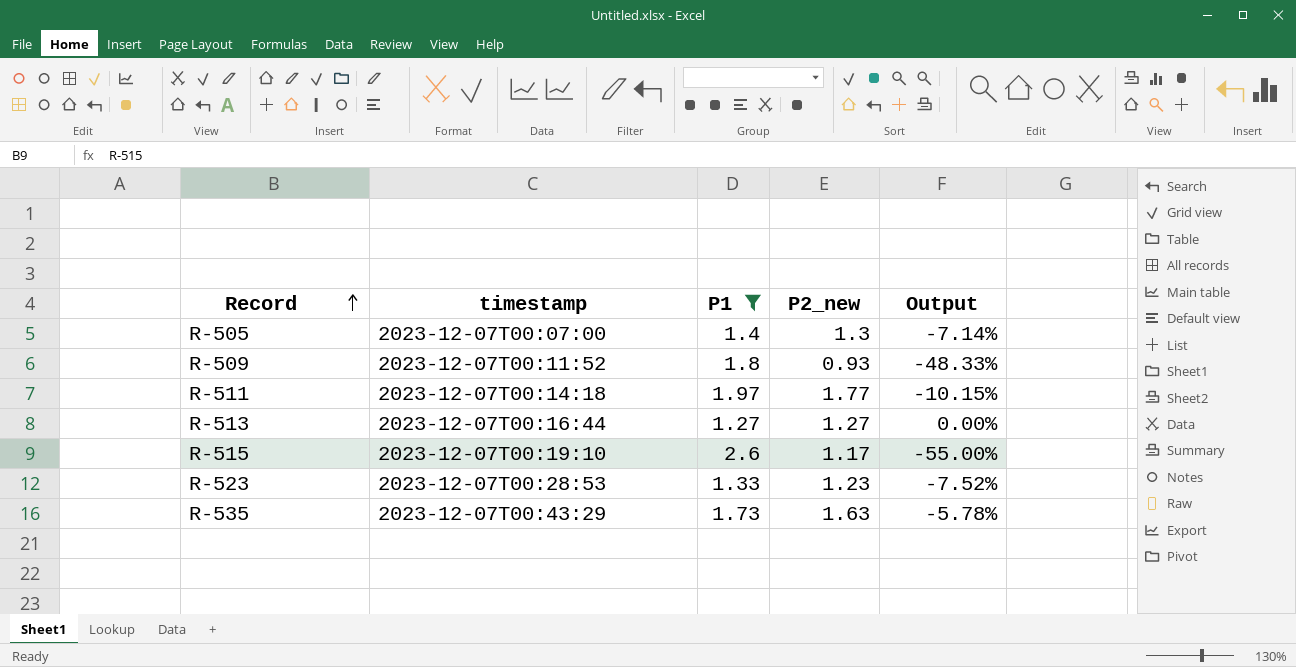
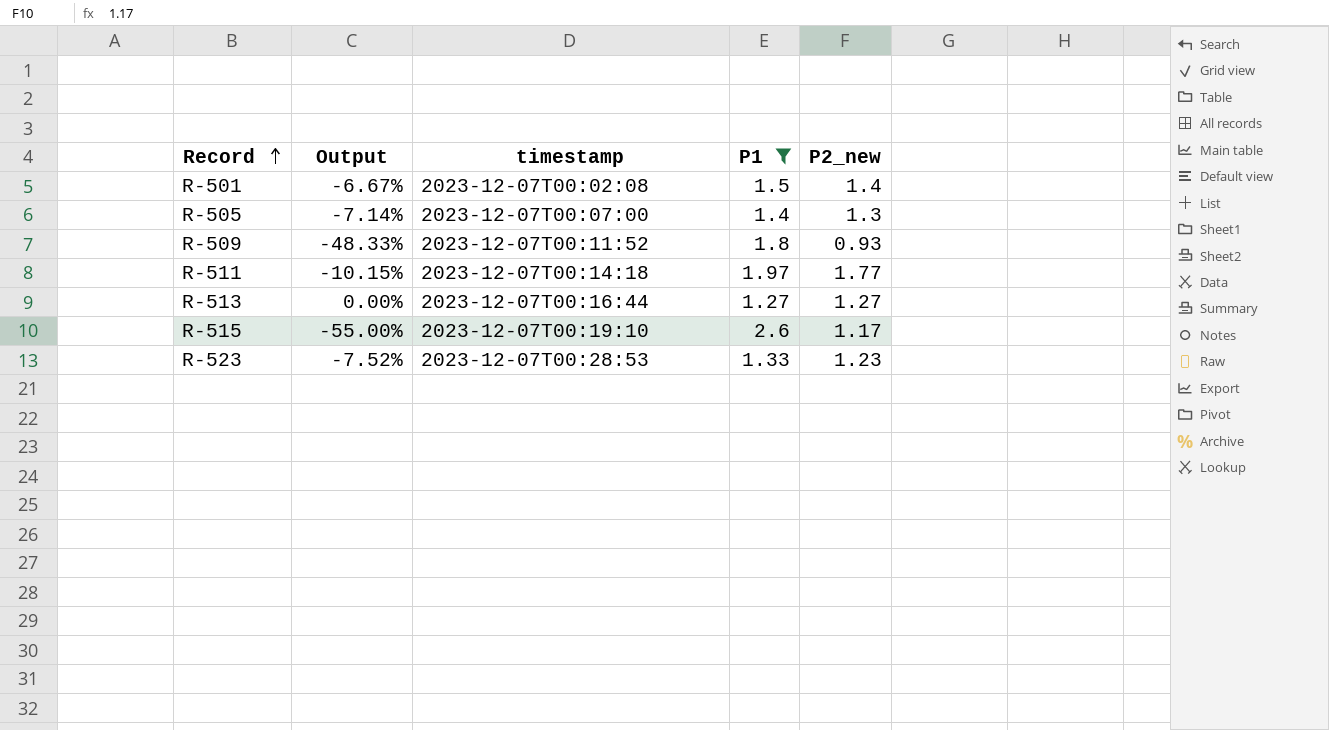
column Output | position: 5 -> 2
row R-535: 2023-12-07T00:43:29 | 1.73 | 1.63 | -5.78% -> none
row R-501: none -> -6.67% | 2023-12-07T00:02:08 | 1.5 | 1.4

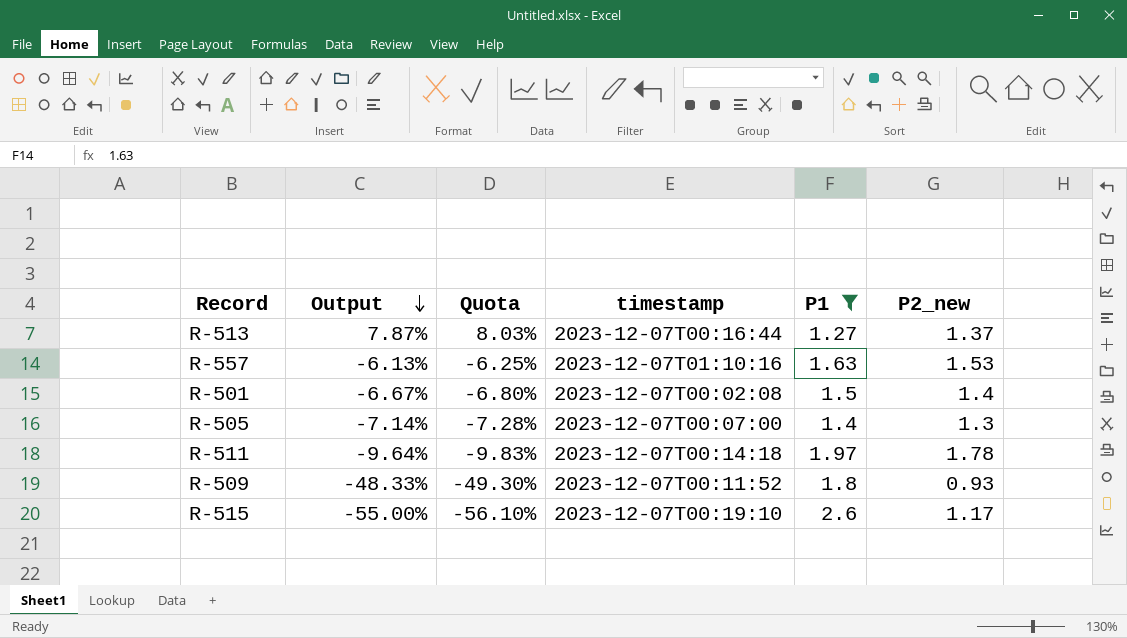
row order: Record ascending -> Output descending
column Quota | formula: none -> [Output] * 1.02
row R-523: -7.52% | 2023-12-07T00:28:53 | 1.33 | 1.23 -> none
R-513 | Output: 0.00% -> 7.87%
R-513 | P2_new: 1.27 -> 1.37
row R-557: none -> -6.13% | -6.25% | 2023-12-07T01:10:16 | 1.63 | 1.53
R-511 | Output: -10.15% -> -9.64%
R-511 | P2_new: 1.77 -> 1.78

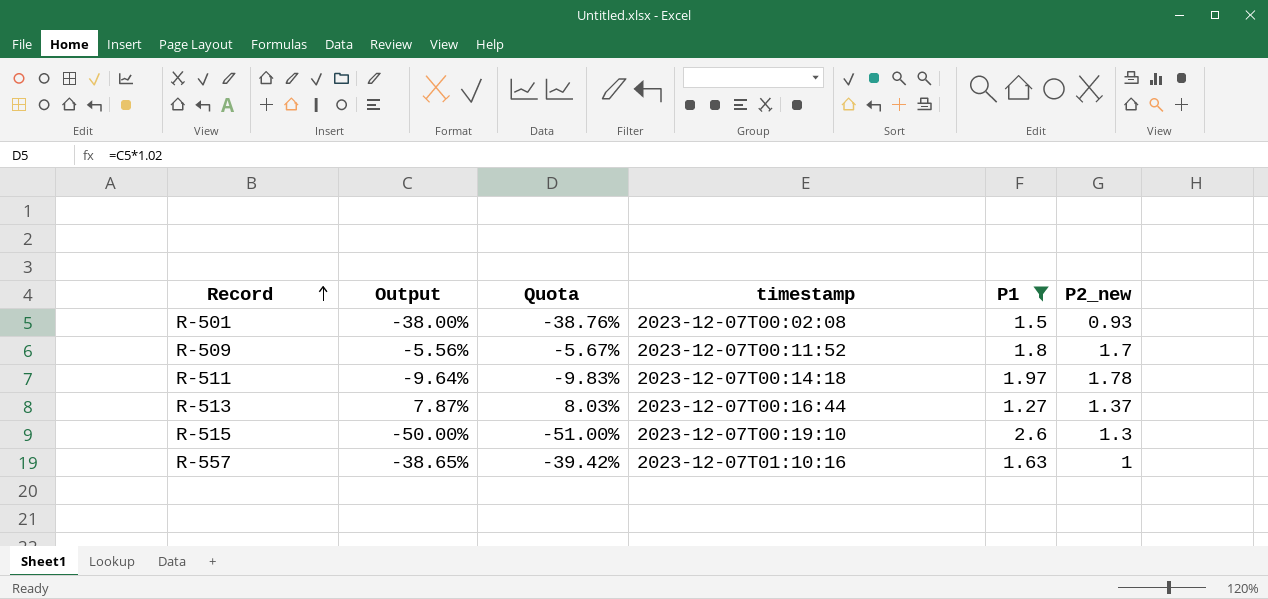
row order: Output descending -> Record ascending
row R-505: -7.14% | -7.28% | 2023-12-07T00:07:00 | 1.4 | 1.3 -> none
R-501 | Output: -6.67% -> -38.00%
R-501 | Quota: -6.80% -> -38.76%
R-501 | P2_new: 1.4 -> 0.93
R-509 | Output: -48.33% -> -5.56%
R-509 | Quota: -49.30% -> -5.67%
R-509 | P2_new: 0.93 -> 1.7
R-515 | Output: -55.00% -> -50.00%
R-515 | Quota: -56.10% -> -51.00%
R-515 | P2_new: 1.17 -> 1.3
R-557 | Output: -6.13% -> -38.65%
R-557 | Quota: -6.25% -> -39.42%
R-557 | P2_new: 1.53 -> 1

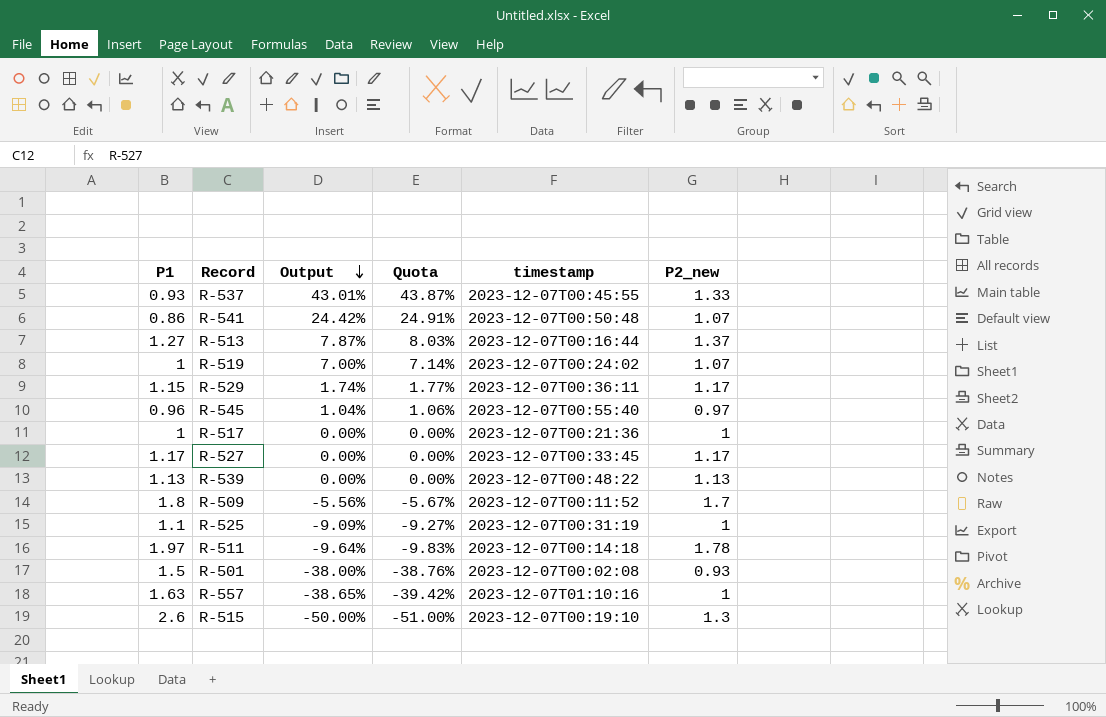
filter: P1 >= 1.27 -> none
row order: Record ascending -> Output descending
column P1 | position: 5 -> 1

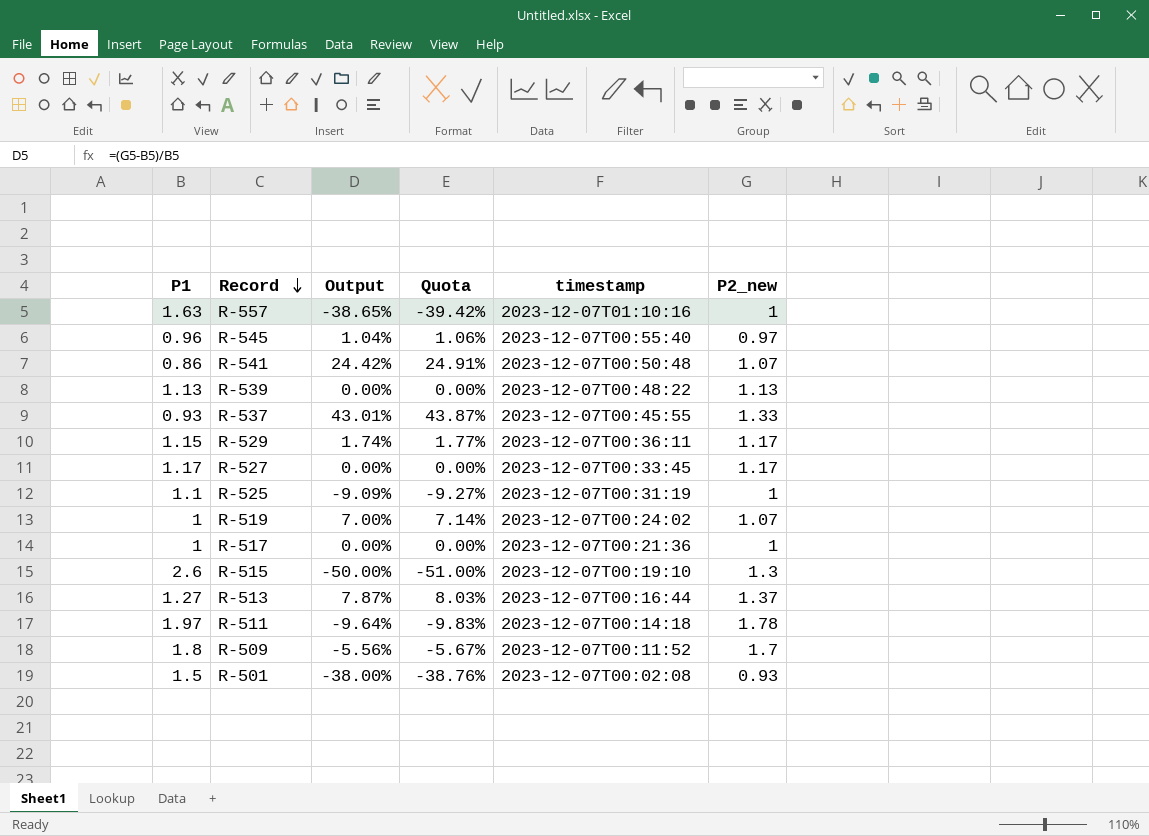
row order: Output descending -> Record descending

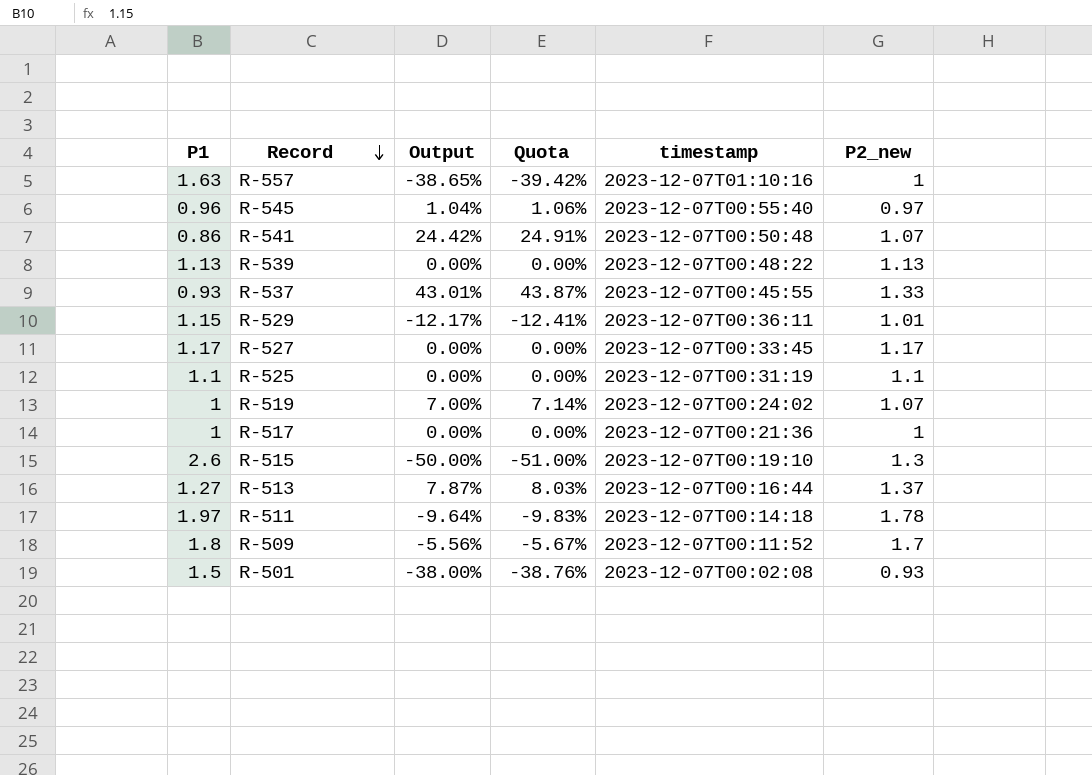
R-529 | Output: 1.74% -> -12.17%
R-529 | Quota: 1.77% -> -12.41%
R-529 | P2_new: 1.17 -> 1.01
R-525 | Output: -9.09% -> 0.00%
R-525 | Quota: -9.27% -> 0.00%
R-525 | P2_new: 1 -> 1.1

